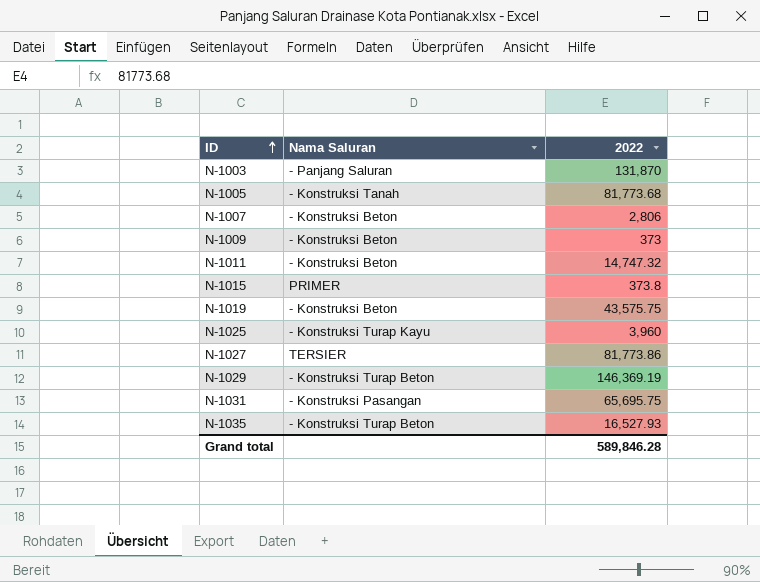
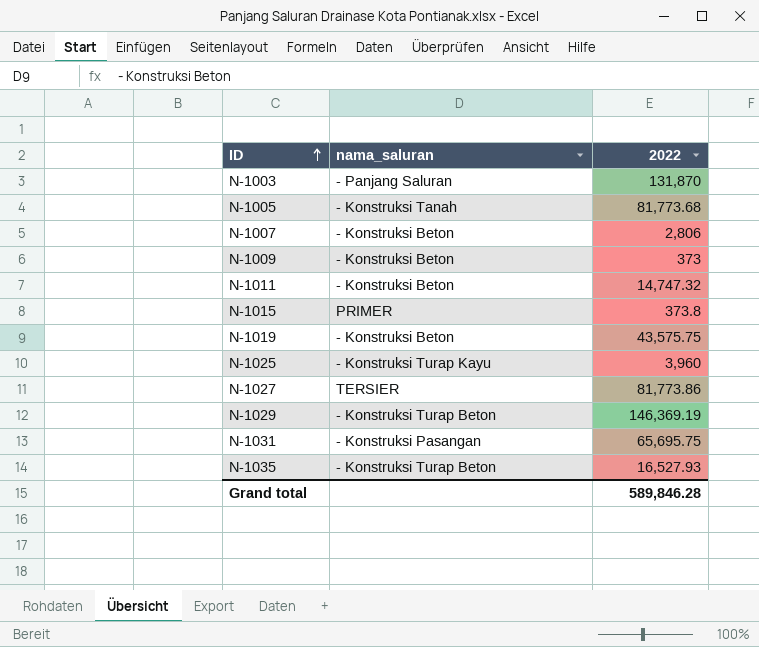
column name: Nama Saluran -> nama_saluran

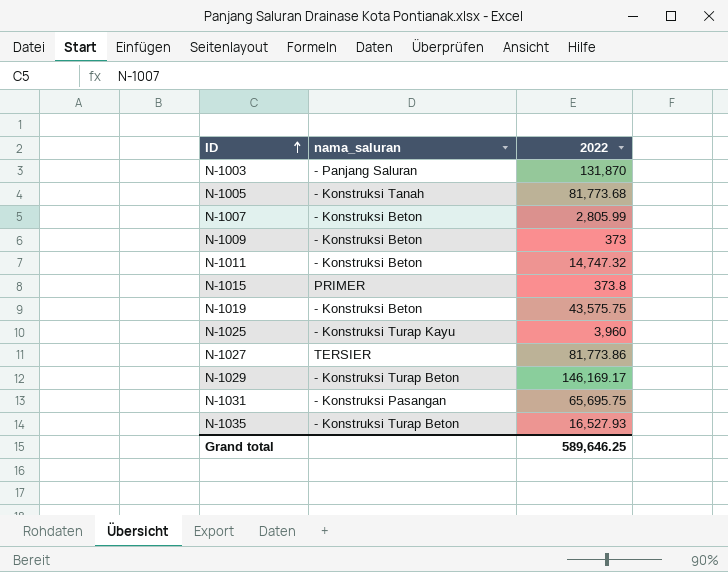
N-1007 | 2022: 2,806 -> 2,805.99
N-1029 | 2022: 146,369.19 -> 146,169.17
Grand total | 2022: 589,846.28 -> 589,646.25

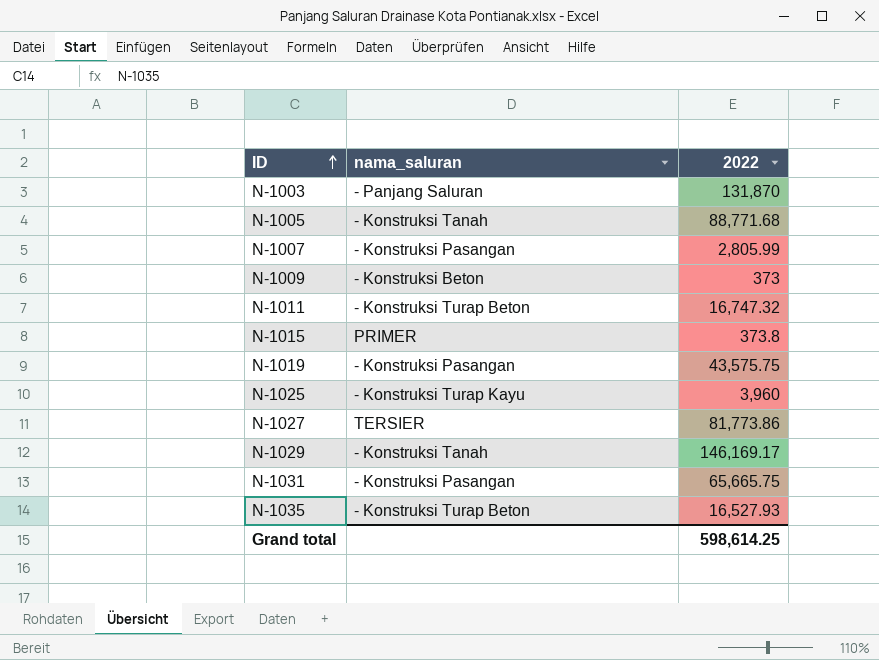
N-1005 | 2022: 81,773.68 -> 88,771.68
N-1007 | nama_saluran: - Konstruksi Beton -> - Konstruksi Pasangan
N-1011 | nama_saluran: - Konstruksi Beton -> - Konstruksi Turap Beton
N-1011 | 2022: 14,747.32 -> 16,747.32
N-1019 | nama_saluran: - Konstruksi Beton -> - Konstruksi Pasangan
N-1029 | nama_saluran: - Konstruksi Turap Beton -> - Konstruksi Tanah
N-1031 | 2022: 65,695.75 -> 65,665.75
Grand total | 2022: 589,646.25 -> 598,614.25

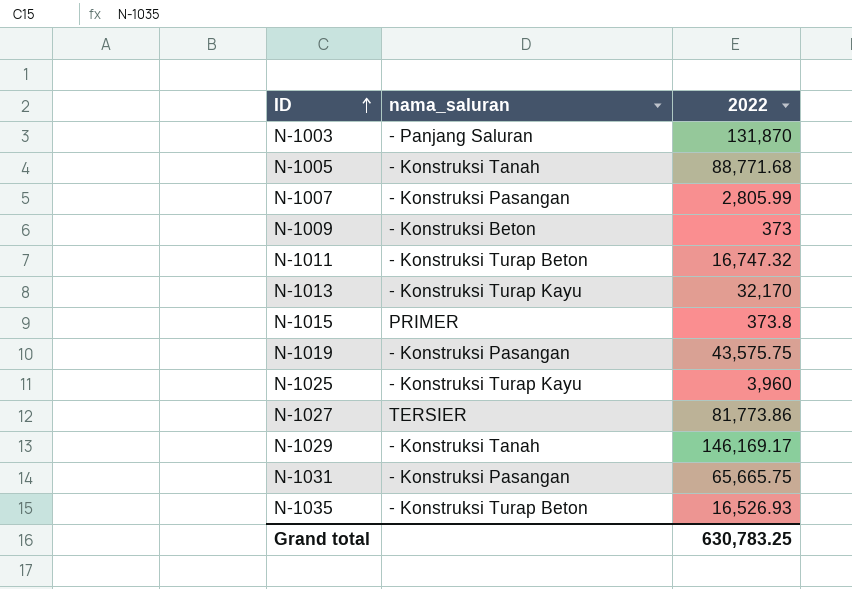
row N-1013: none -> - Konstruksi Turap Kayu | 32,170
N-1035 | 2022: 16,527.93 -> 16,526.93
Grand total | 2022: 598,614.25 -> 630,783.25

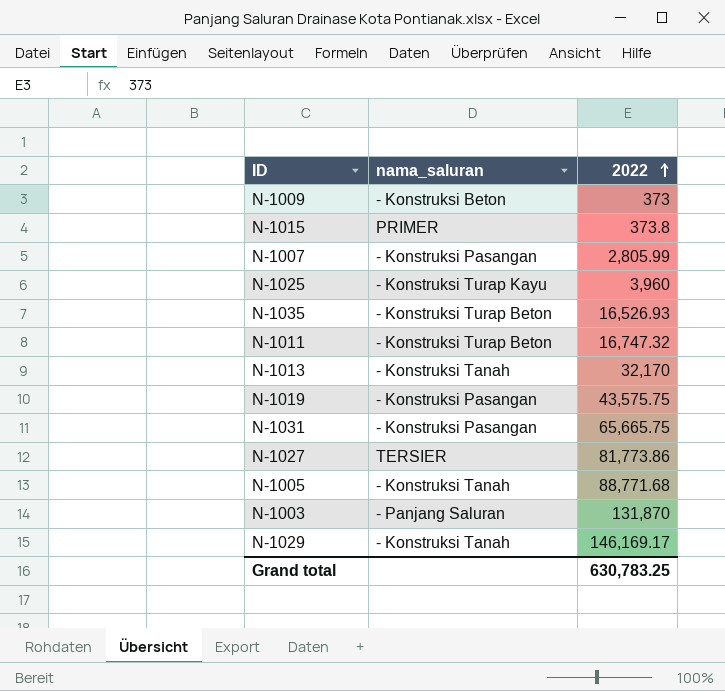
row order: ID ascending -> 2022 ascending
N-1013 | nama_saluran: - Konstruksi Turap Kayu -> - Konstruksi Tanah

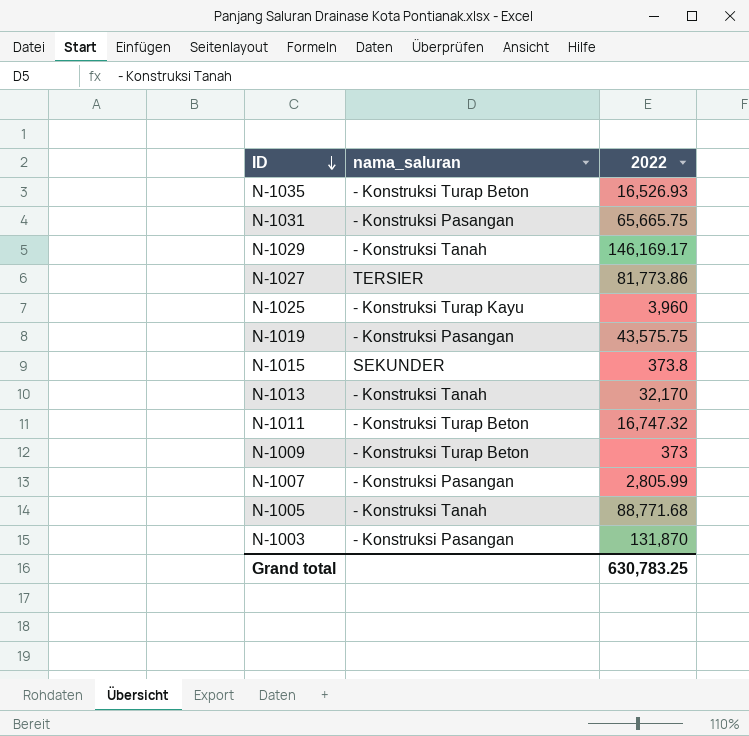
row order: 2022 ascending -> ID descending
N-1015 | nama_saluran: PRIMER -> SEKUNDER
N-1009 | nama_saluran: - Konstruksi Beton -> - Konstruksi Turap Beton
N-1003 | nama_saluran: - Panjang Saluran -> - Konstruksi Pasangan

